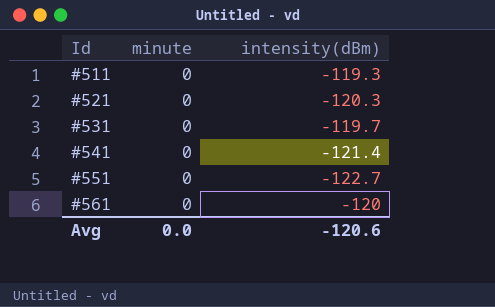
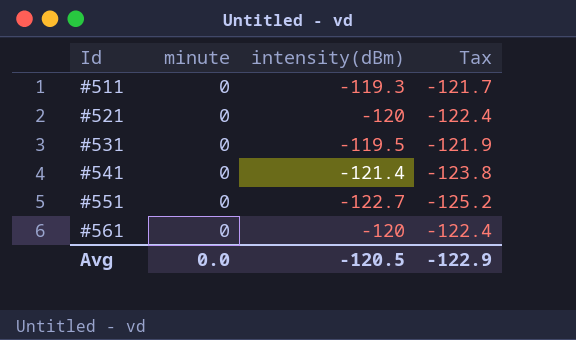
column Tax | formula: none -> [intensity(dBm)] * 1.02
#521 | intensity(dBm): -120.3 -> -120
#531 | intensity(dBm): -119.7 -> -119.5
Avg | intensity(dBm): -120.6 -> -120.5

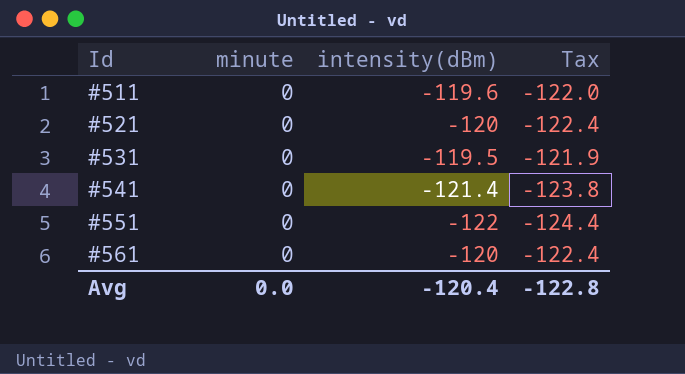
#511 | intensity(dBm): -119.3 -> -119.6
#511 | Tax: -121.7 -> -122.0
#551 | intensity(dBm): -122.7 -> -122
#551 | Tax: -125.2 -> -124.4
Avg | intensity(dBm): -120.5 -> -120.4
Avg | Tax: -122.9 -> -122.8

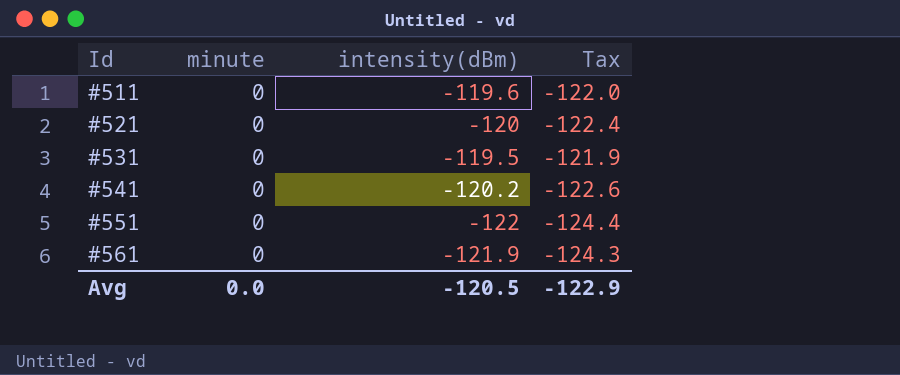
#541 | intensity(dBm): -121.4 -> -120.2
#541 | Tax: -123.8 -> -122.6
#561 | intensity(dBm): -120 -> -121.9
#561 | Tax: -122.4 -> -124.3
Avg | intensity(dBm): -120.4 -> -120.5
Avg | Tax: -122.8 -> -122.9

